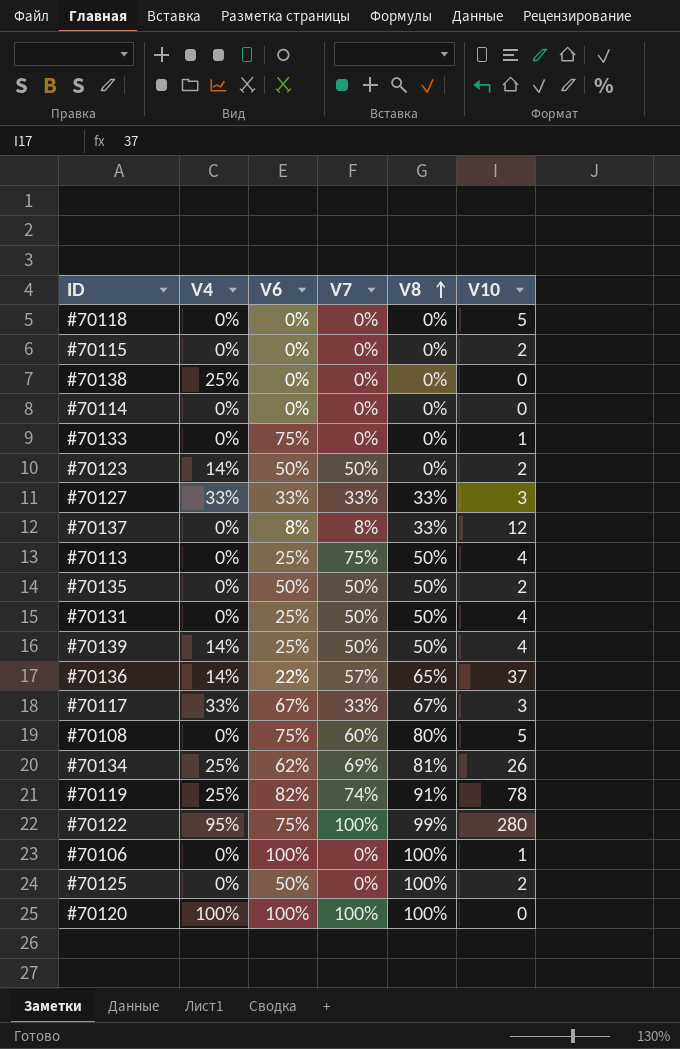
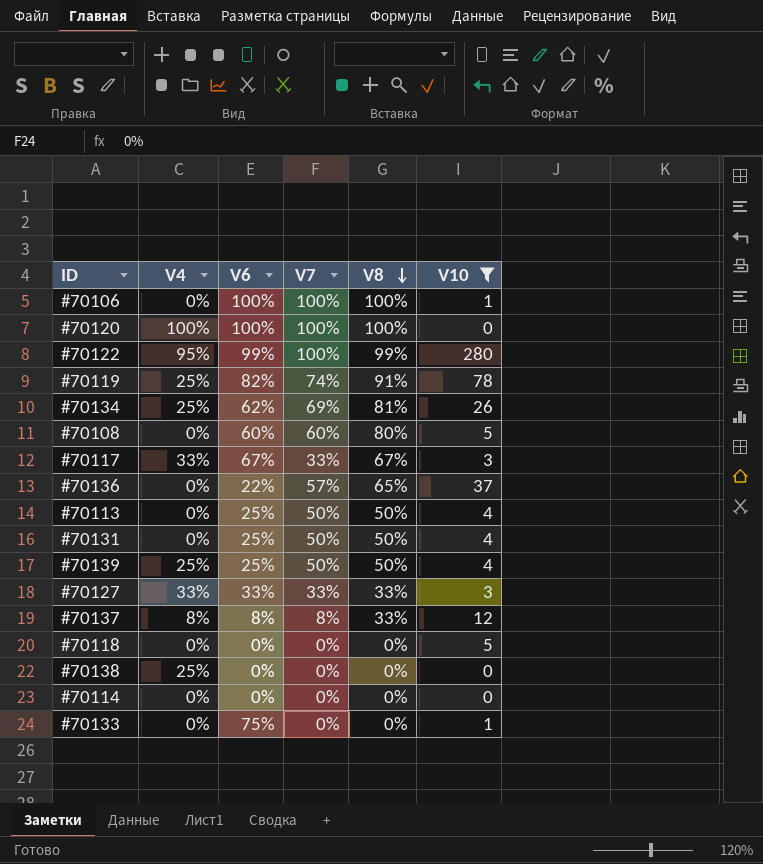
filter: none -> V10 != 2
row order: V8 ascending -> V8 descending
#70106 | V7: 0% -> 100%
#70122 | V6: 75% -> 99%
#70108 | V6: 75% -> 60%
#70136 | V4: 14% -> 0%
#70113 | V7: 75% -> 50%
#70139 | V4: 14% -> 25%
#70137 | V4: 0% -> 8%

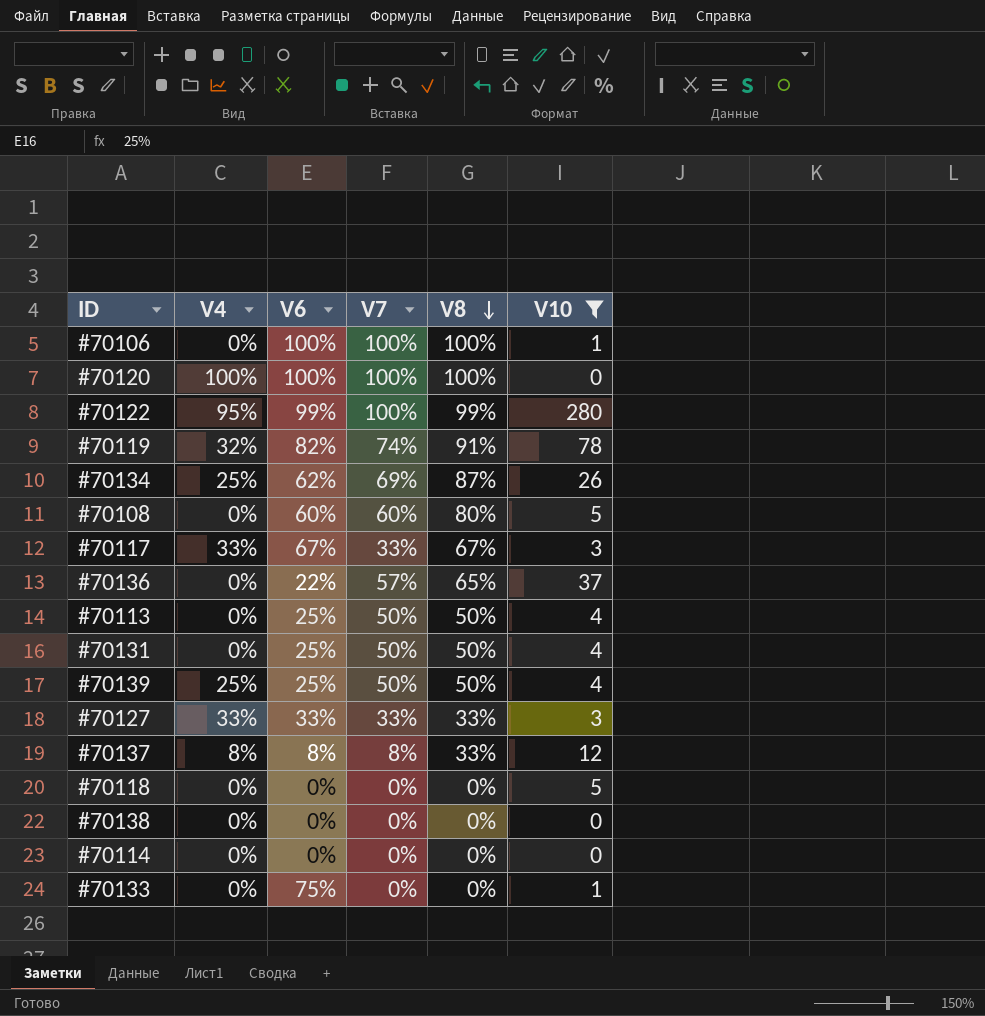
#70119 | V4: 25% -> 32%
#70134 | V8: 81% -> 87%
#70138 | V4: 25% -> 0%

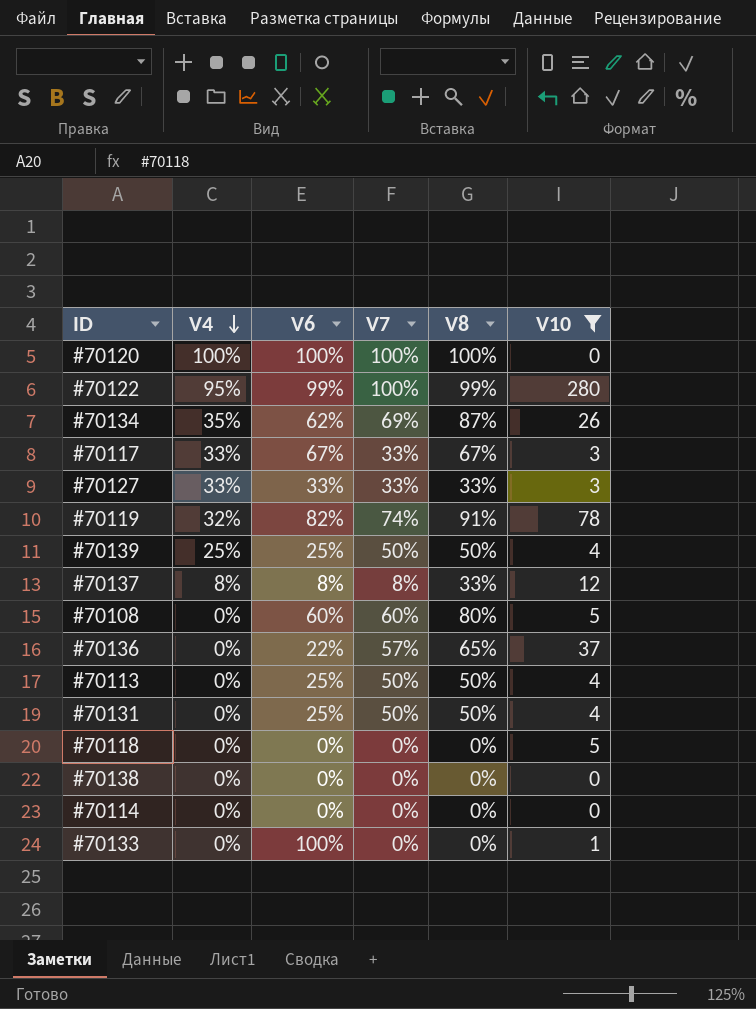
row order: V8 descending -> V4 descending
row #70106: 0% | 100% | 100% | 100% | 1 -> none
#70134 | V4: 25% -> 35%
#70133 | V6: 75% -> 100%

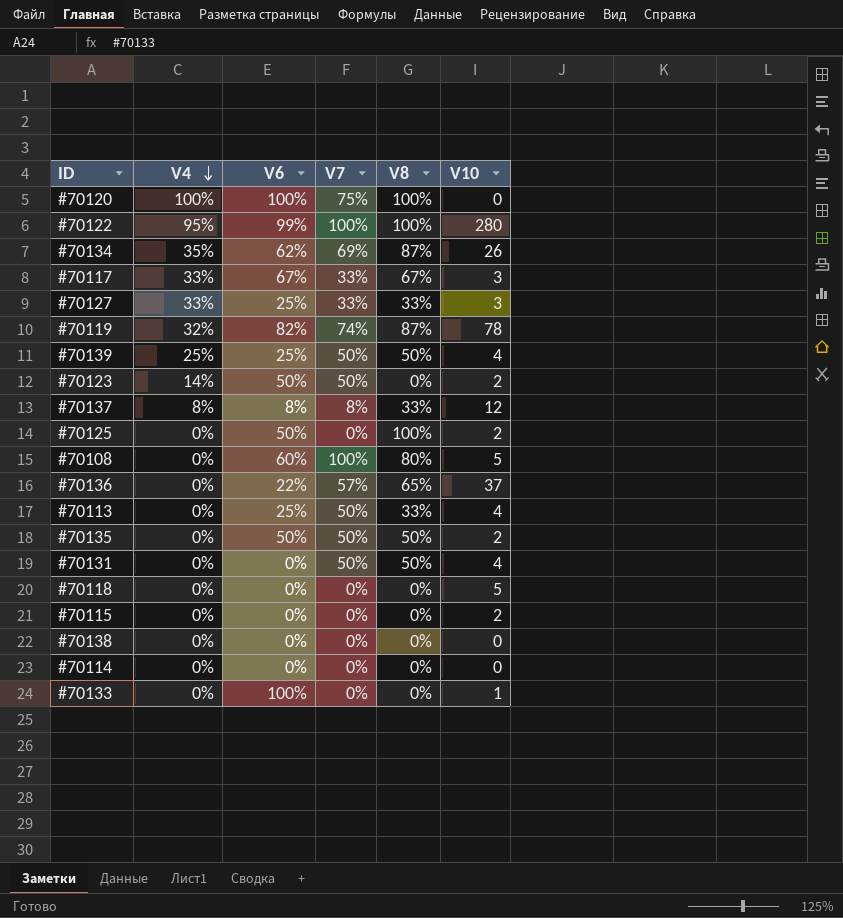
filter: V10 != 2 -> none
#70120 | V7: 100% -> 75%
#70122 | V8: 99% -> 100%
#70127 | V6: 33% -> 25%
#70119 | V8: 91% -> 87%
#70108 | V7: 60% -> 100%
#70113 | V8: 50% -> 33%
#70131 | V6: 25% -> 0%

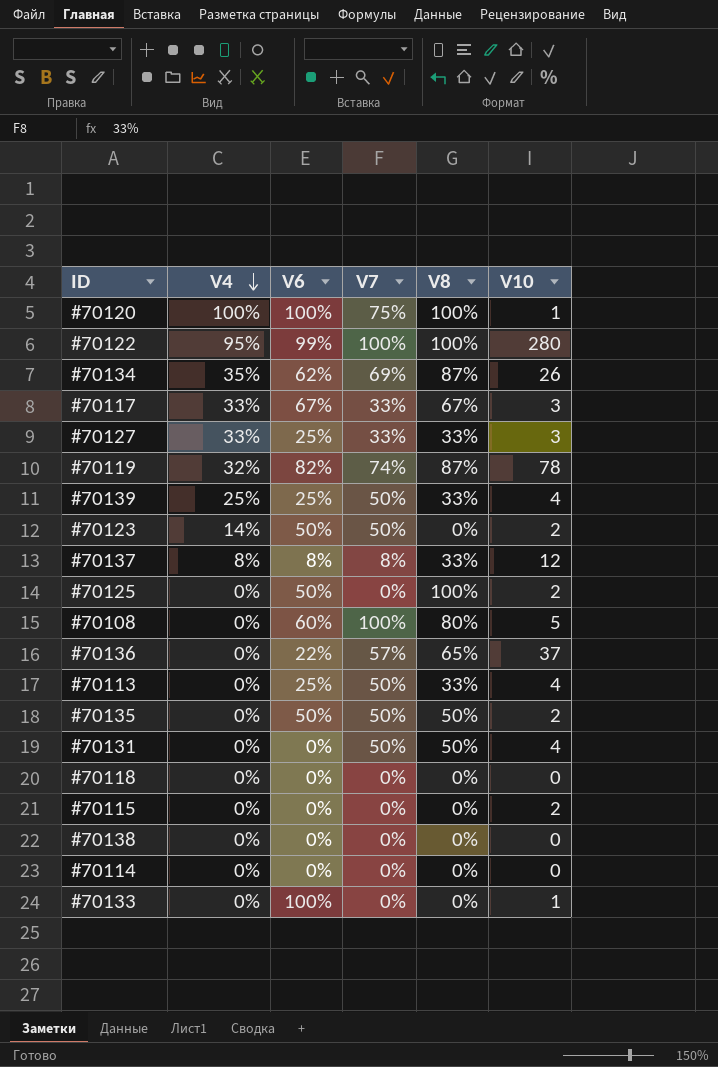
#70120 | V10: 0 -> 1
#70139 | V8: 50% -> 33%
#70118 | V10: 5 -> 0

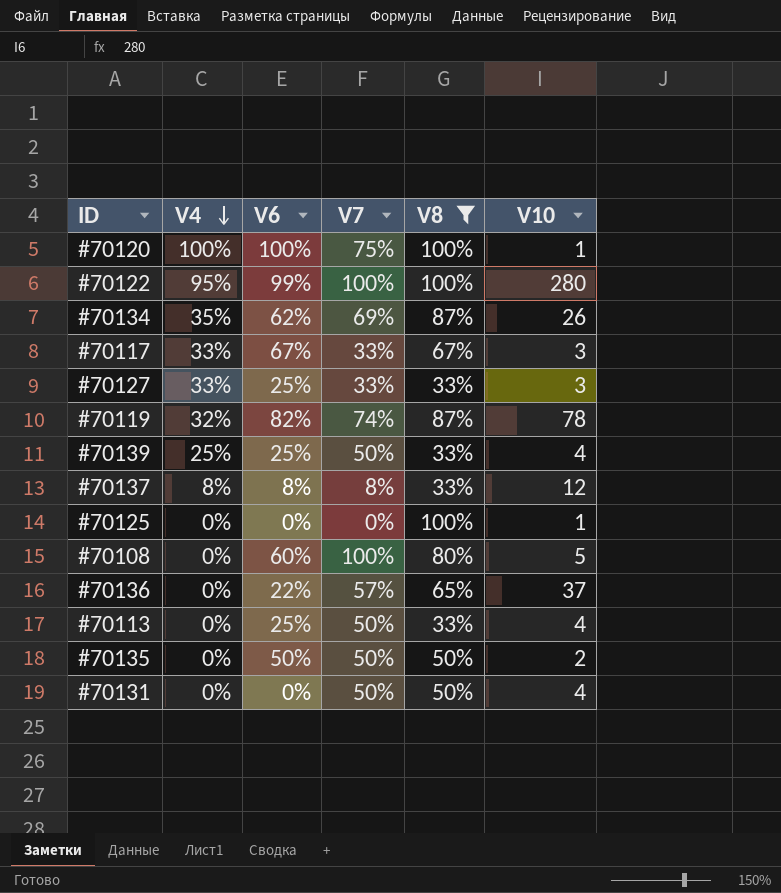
filter: none -> V8 != 0%
#70125 | V6: 50% -> 0%
#70125 | V10: 2 -> 1

